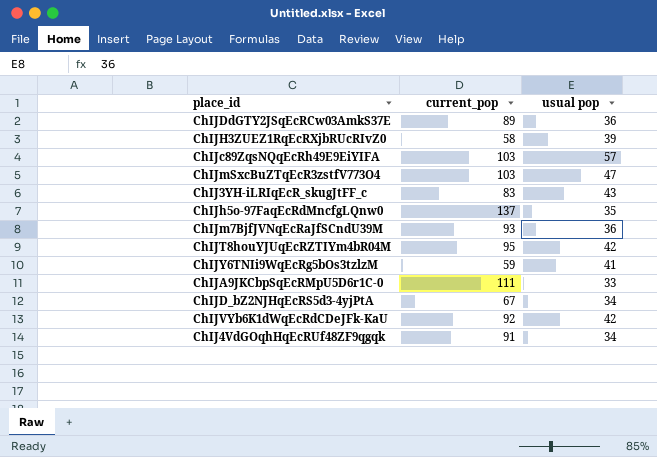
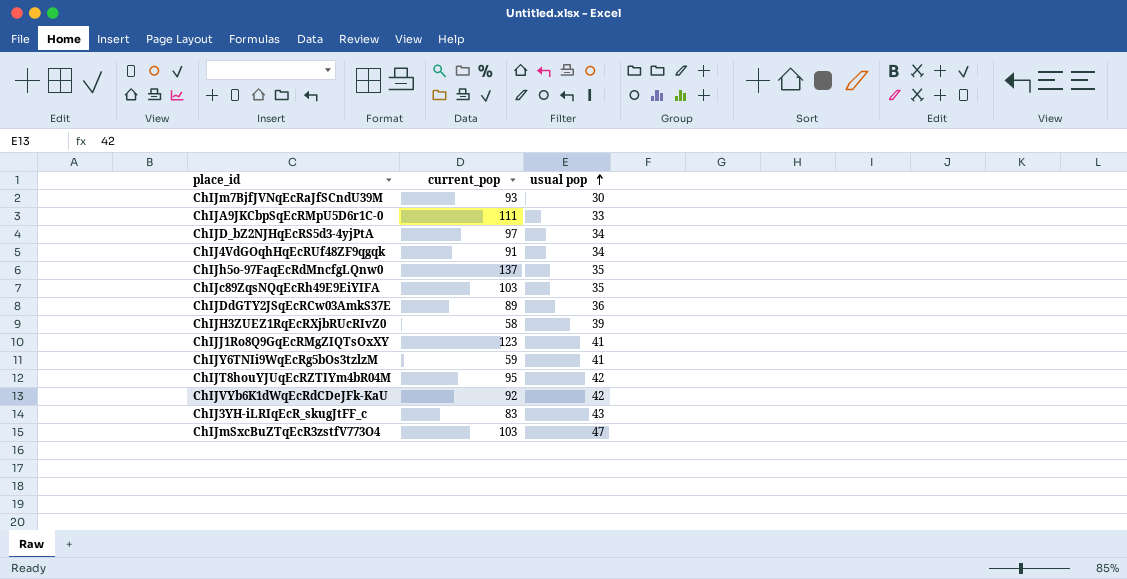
row order: none -> usual pop ascending
ChIJm7BjfJVNqEcRaJfSCndU39M | usual pop: 36 -> 30
ChIJD_bZ2NJHqEcRS5d3-4yjPtA | current_pop: 67 -> 97
ChIJc89ZqsNQqEcRh49E9EiYIFA | usual pop: 57 -> 35
row ChIJJ1Ro8Q9GqEcRMgZIQTsOxXY: none -> 123 | 41

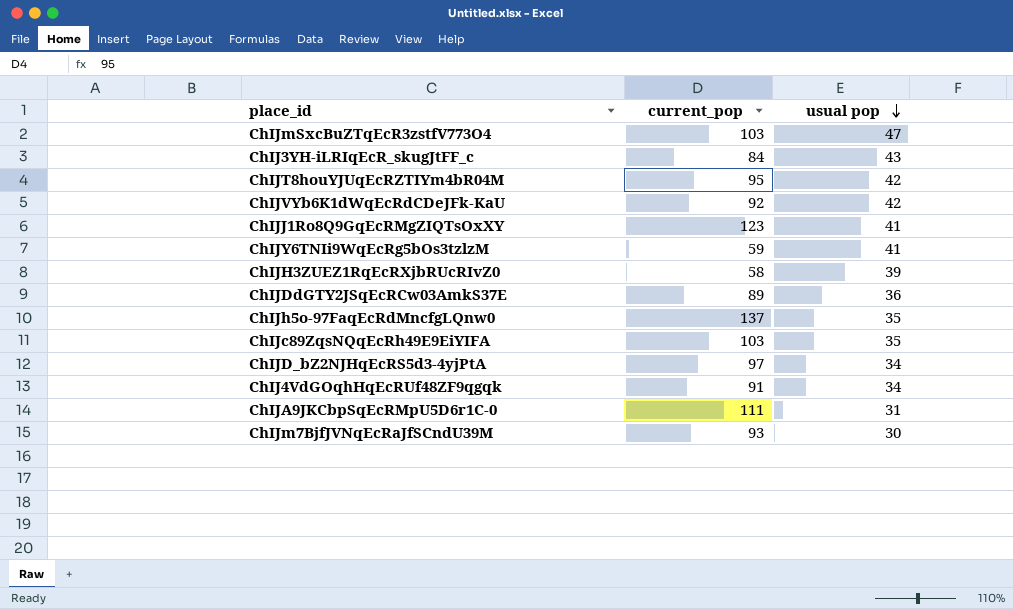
row order: usual pop ascending -> usual pop descending
ChIJ3YH-iLRIqEcR_skugJtFF_c | current_pop: 83 -> 84
ChIJA9JKCbpSqEcRMpU5D6r1C-0 | usual pop: 33 -> 31

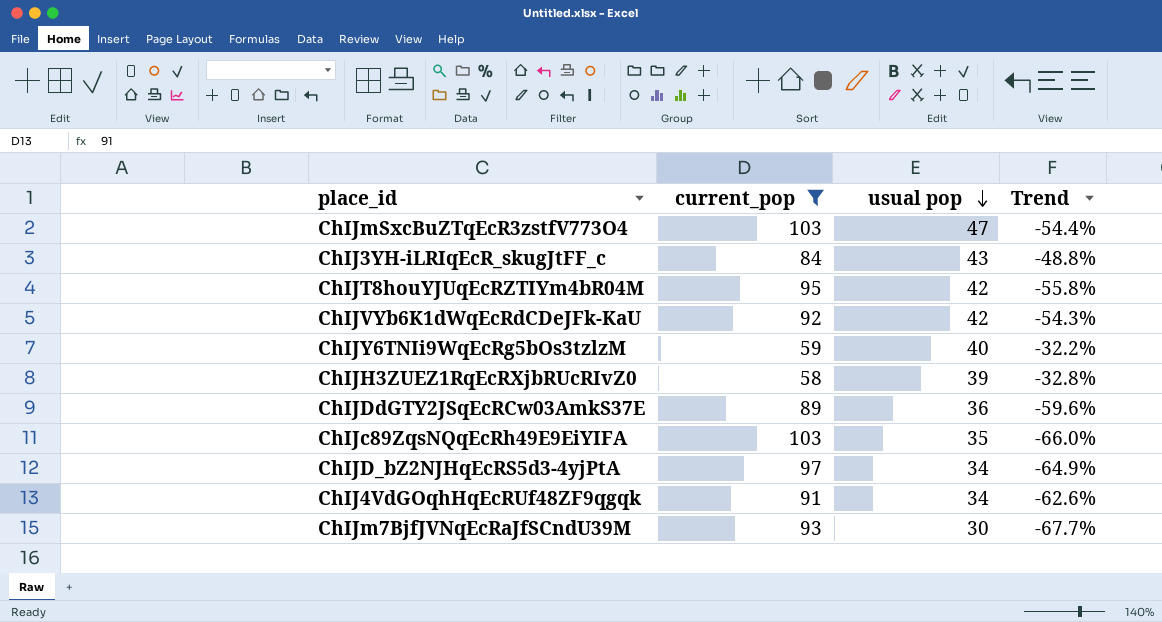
filter: none -> current_pop <= 103
column Trend | formula: none -> ([usual pop] - [current_pop]) / [current_pop]
ChIJY6TNIi9WqEcRg5bOs3tzlzM | usual pop: 41 -> 40

